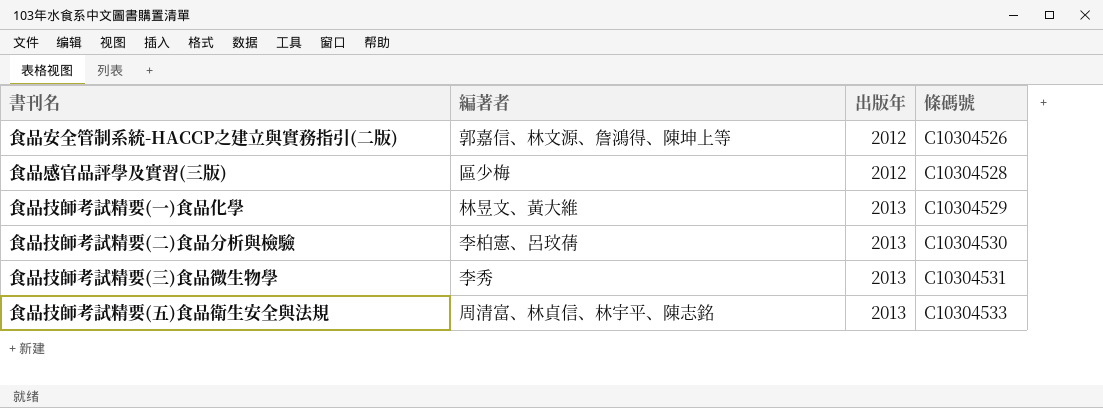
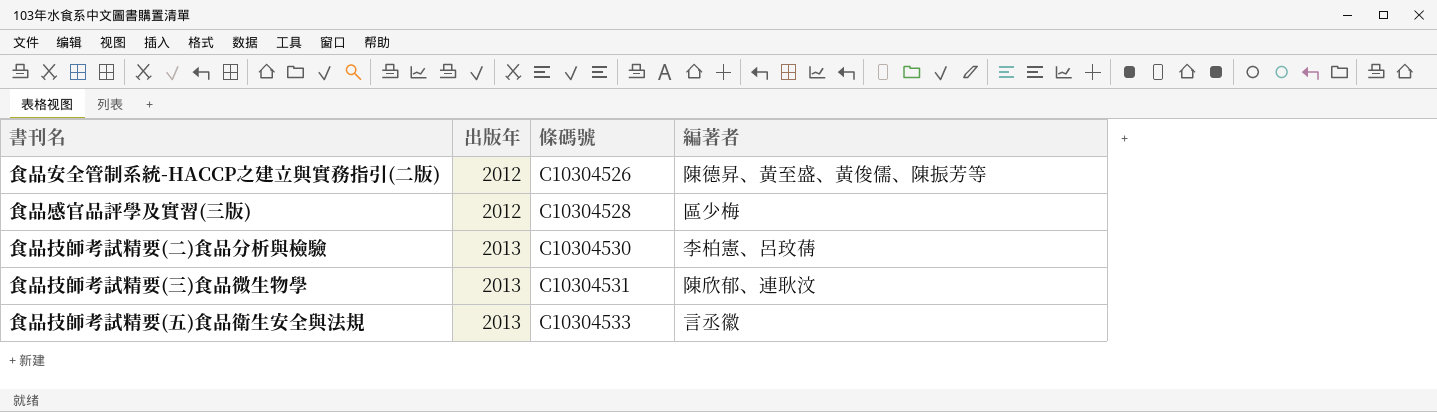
column 編著者 | position: 2 -> 4
row 食品技師考試精要(一)食品化學: 林昱文、黃大維 | 2013 | C10304529 -> none
食品安全管制系統-HACCP之建立與實務指引(二版) | 編著者: 郭嘉信、林文源、詹鴻得、陳坤上等 -> 陳德昇、黃至盛、黃俊儒、陳振芳等
食品技師考試精要(三)食品微生物學 | 編著者: 李秀 -> 陳欣郁、連耿汶
食品技師考試精要(五)食品衛生安全與法規 | 編著者: 周清富、林貞信、林宇平、陳志銘 -> 言丞徽

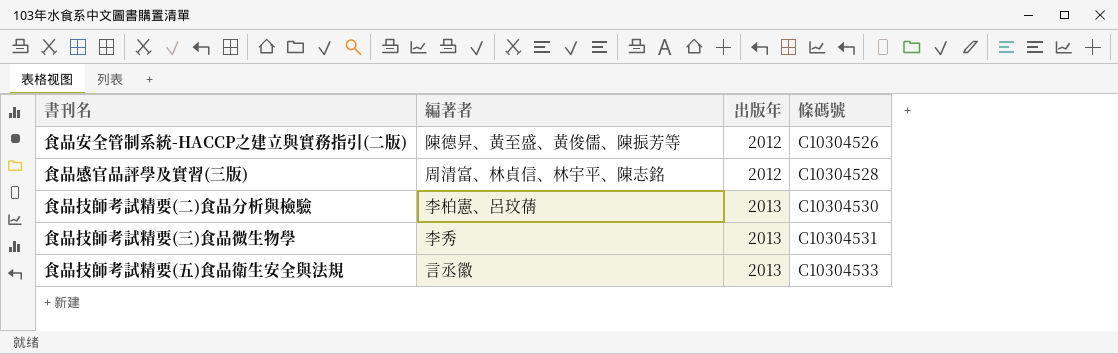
column 編著者 | position: 4 -> 2
食品感官品評學及實習(三版) | 編著者: 區少梅 -> 周清富、林貞信、林宇平、陳志銘
食品技師考試精要(三)食品微生物學 | 編著者: 陳欣郁、連耿汶 -> 李秀

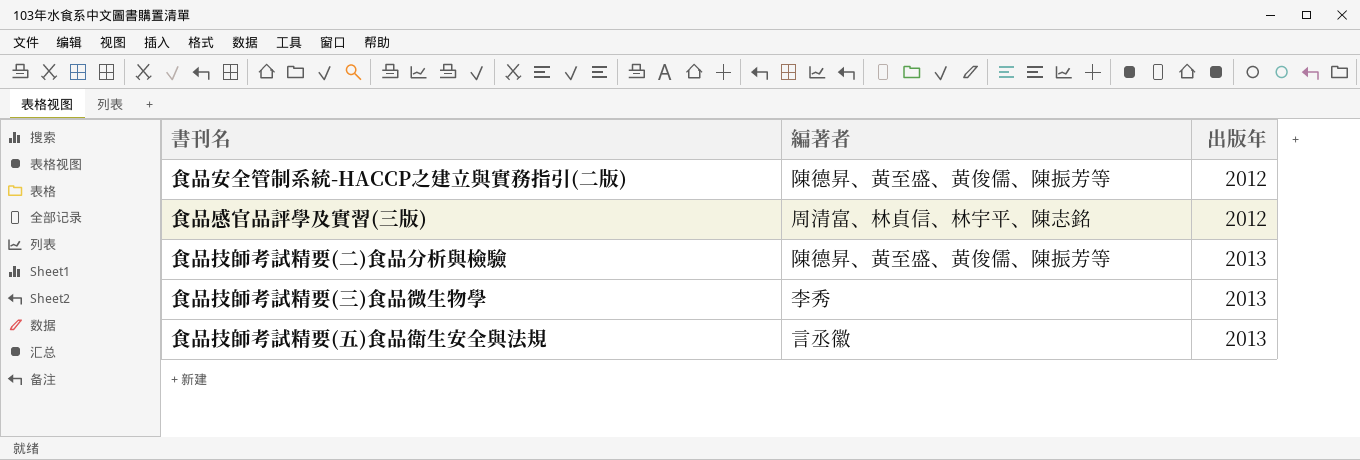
column 條碼號 | position: 4 -> none
食品技師考試精要(二)食品分析與檢驗 | 編著者: 李柏憲、呂玟蒨 -> 陳德昇、黃至盛、黃俊儒、陳振芳等

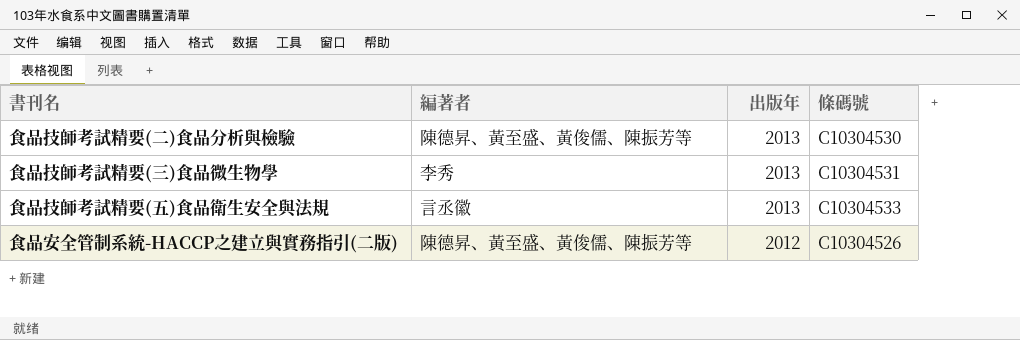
row order: 出版年 ascending -> 出版年 descending
column 條碼號 | position: none -> 4
row 食品感官品評學及實習(三版): 周清富、林貞信、林宇平、陳志銘 | 2012 -> none

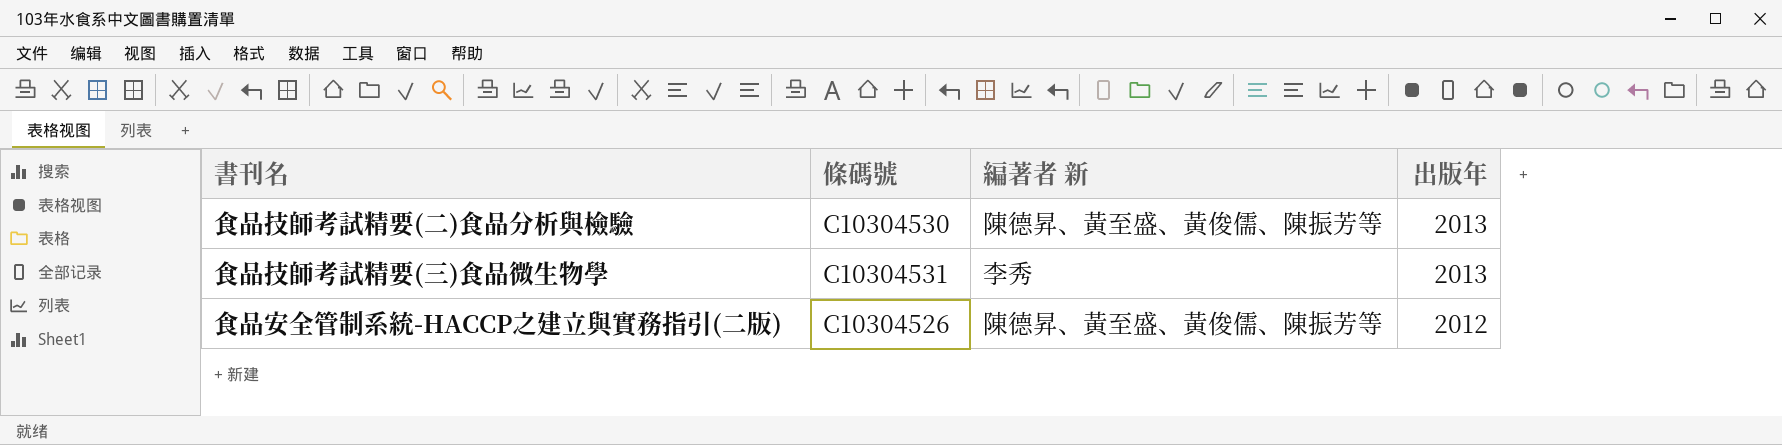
column 條碼號 | position: 4 -> 2
column name: 編著者 -> 編著者 新
row 食品技師考試精要(五)食品衛生安全與法規: 言丞徽 | 2013 | C10304533 -> none

